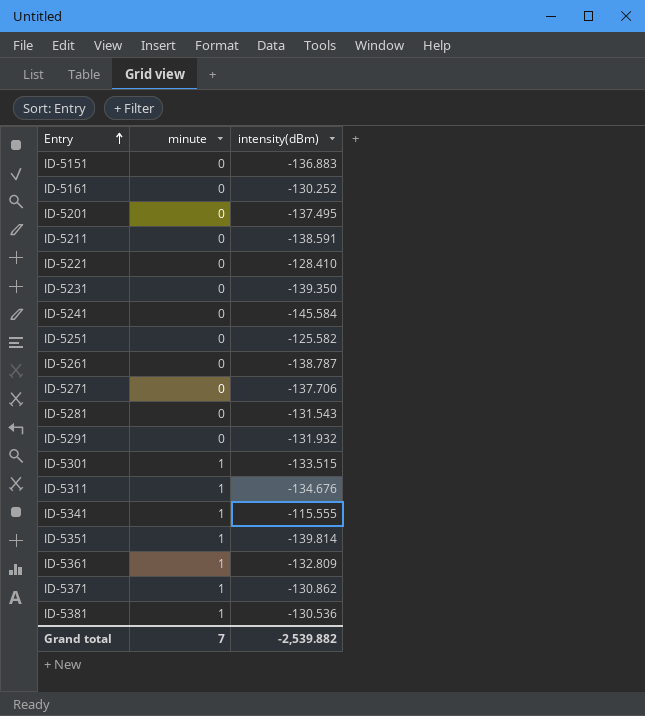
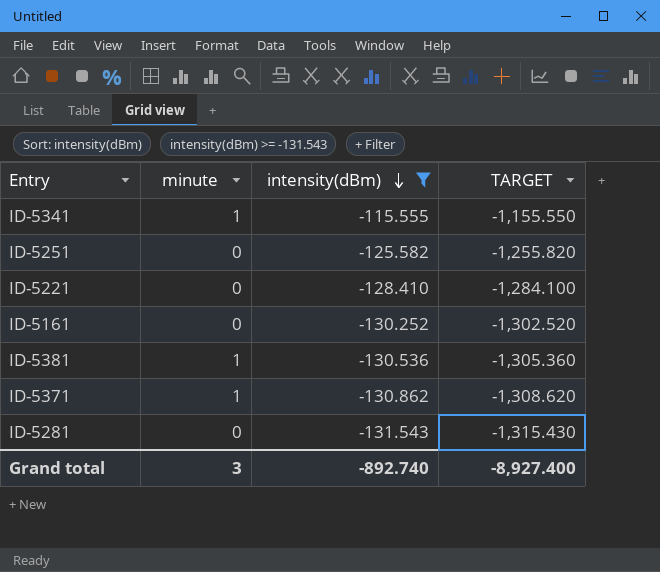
filter: none -> intensity(dBm) >= -131.543
row order: Entry ascending -> intensity(dBm) descending
column TARGET | formula: none -> [intensity(dBm)] * 10
Grand total | minute: 7 -> 3
Grand total | intensity(dBm): -2,539.882 -> -892.740

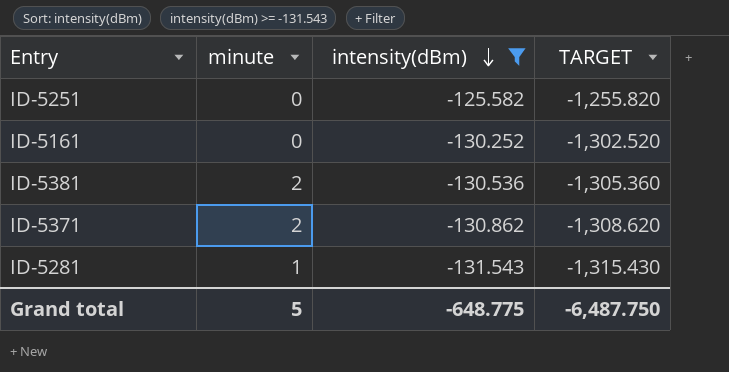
row ID-5341: 1 | -115.555 | -1,155.550 -> none
row ID-5221: 0 | -128.410 | -1,284.100 -> none
ID-5381 | minute: 1 -> 2
ID-5371 | minute: 1 -> 2
ID-5281 | minute: 0 -> 1
Grand total | minute: 3 -> 5
Grand total | intensity(dBm): -892.740 -> -648.775
Grand total | TARGET: -8,927.400 -> -6,487.750

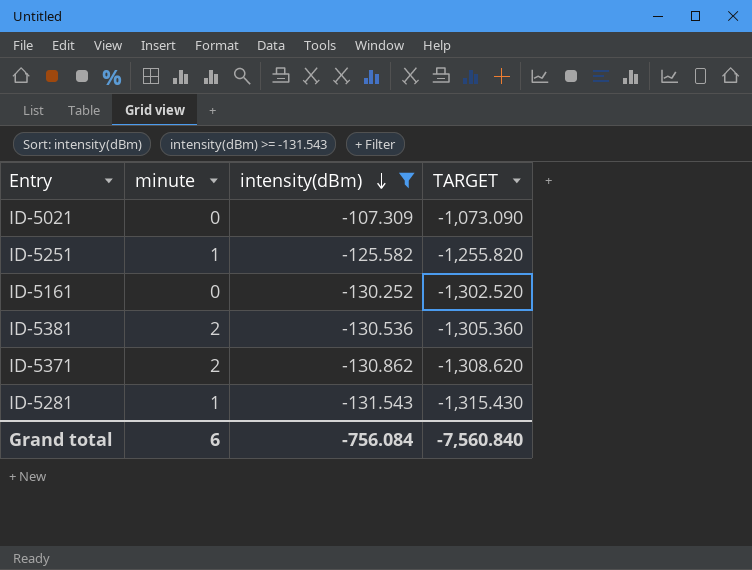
row ID-5021: none -> 0 | -107.309 | -1,073.090
ID-5251 | minute: 0 -> 1
Grand total | minute: 5 -> 6
Grand total | intensity(dBm): -648.775 -> -756.084
Grand total | TARGET: -6,487.750 -> -7,560.840

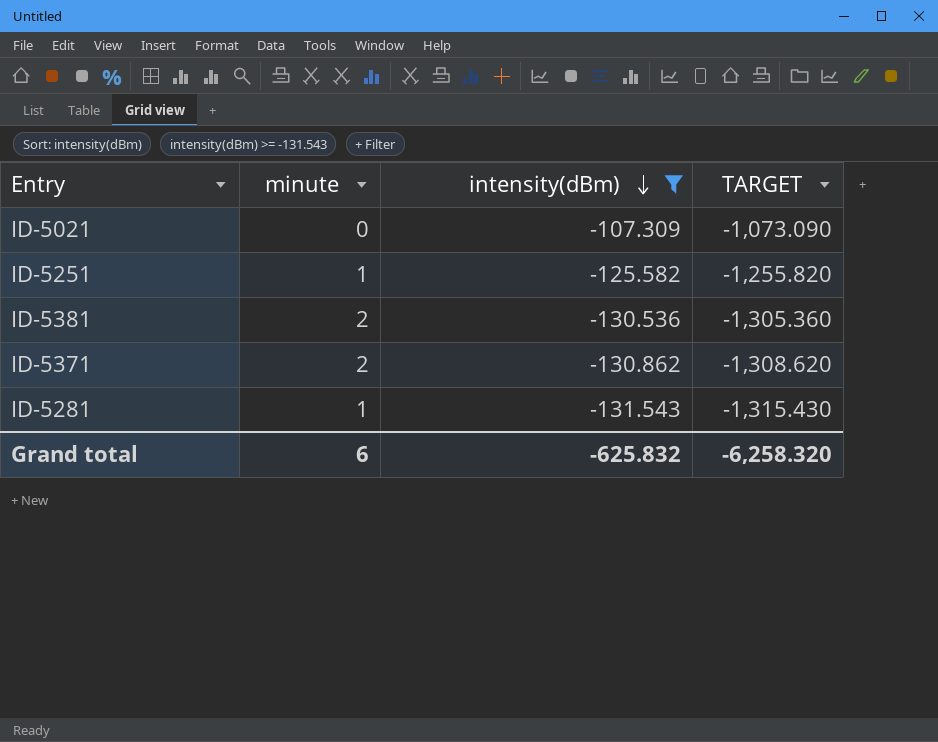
row ID-5161: 0 | -130.252 | -1,302.520 -> none
Grand total | intensity(dBm): -756.084 -> -625.832
Grand total | TARGET: -7,560.840 -> -6,258.320

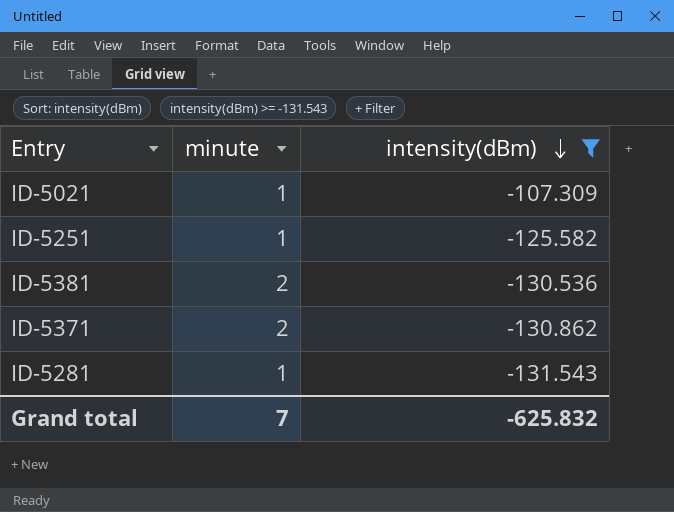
column TARGET | formula: [intensity(dBm)] * 10 -> none
ID-5021 | minute: 0 -> 1
Grand total | minute: 6 -> 7

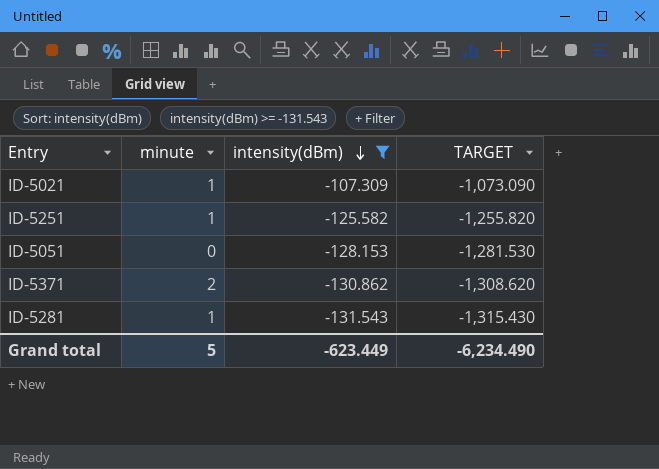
column TARGET | formula: none -> [intensity(dBm)] * 10
row ID-5381: 2 | -130.536 -> none
row ID-5051: none -> 0 | -128.153 | -1,281.530
Grand total | minute: 7 -> 5
Grand total | intensity(dBm): -625.832 -> -623.449

